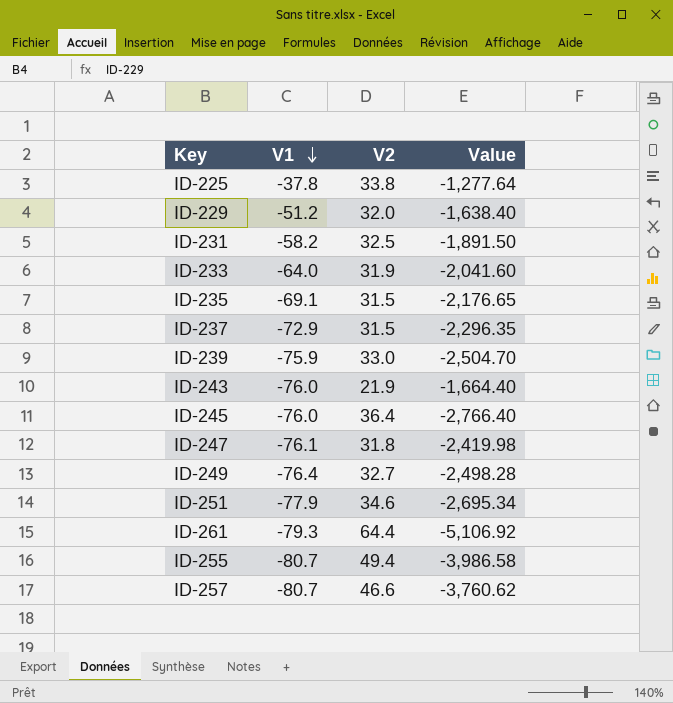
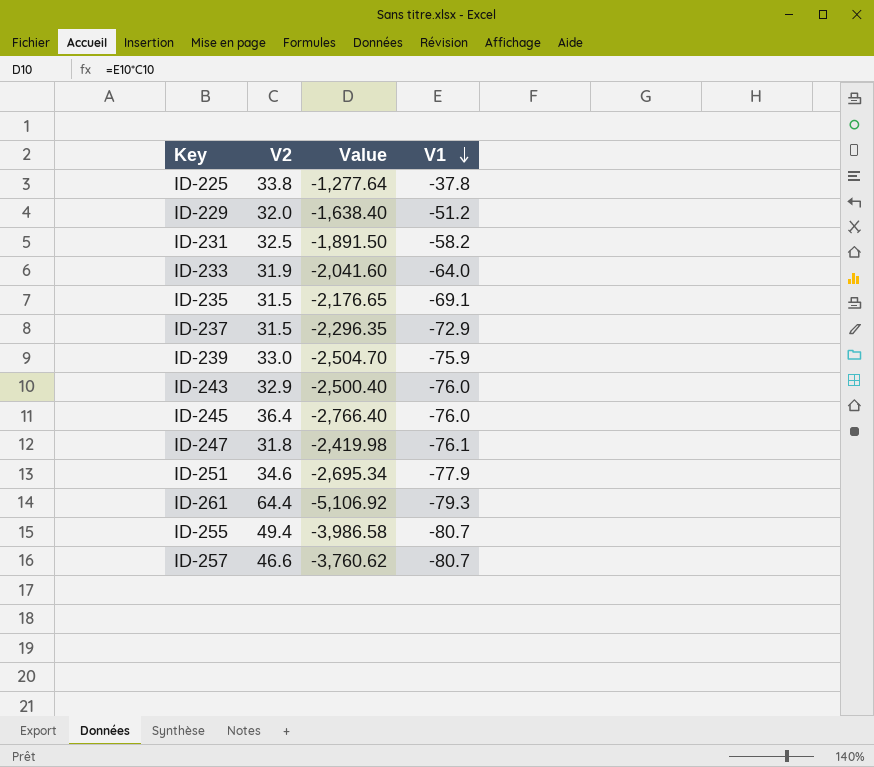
column V1 | position: 2 -> 4
row ID-249: -76.4 | 32.7 | -2,498.28 -> none
ID-243 | V2: 21.9 -> 32.9
ID-243 | Value: -1,664.40 -> -2,500.40

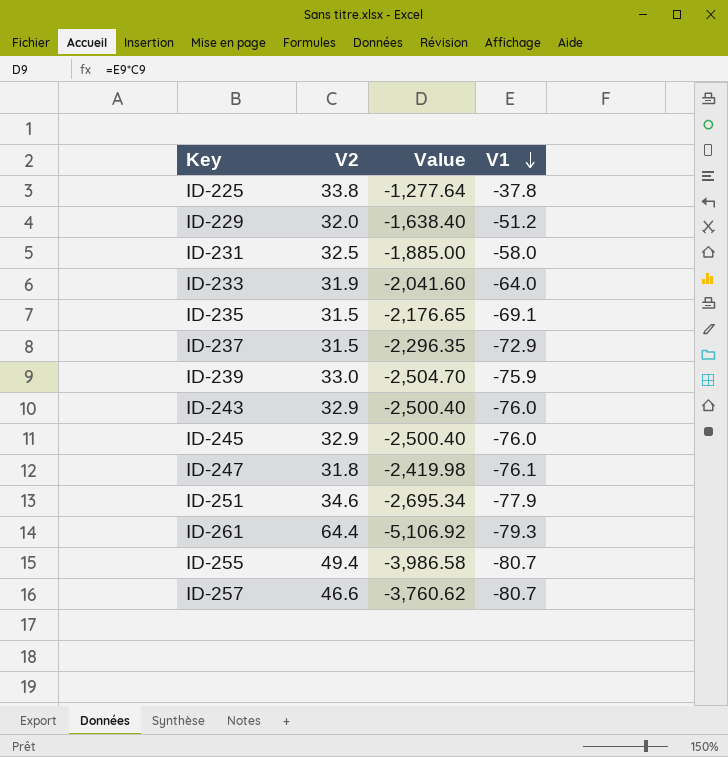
ID-231 | Value: -1,891.50 -> -1,885.00
ID-231 | V1: -58.2 -> -58.0
ID-245 | V2: 36.4 -> 32.9
ID-245 | Value: -2,766.40 -> -2,500.40

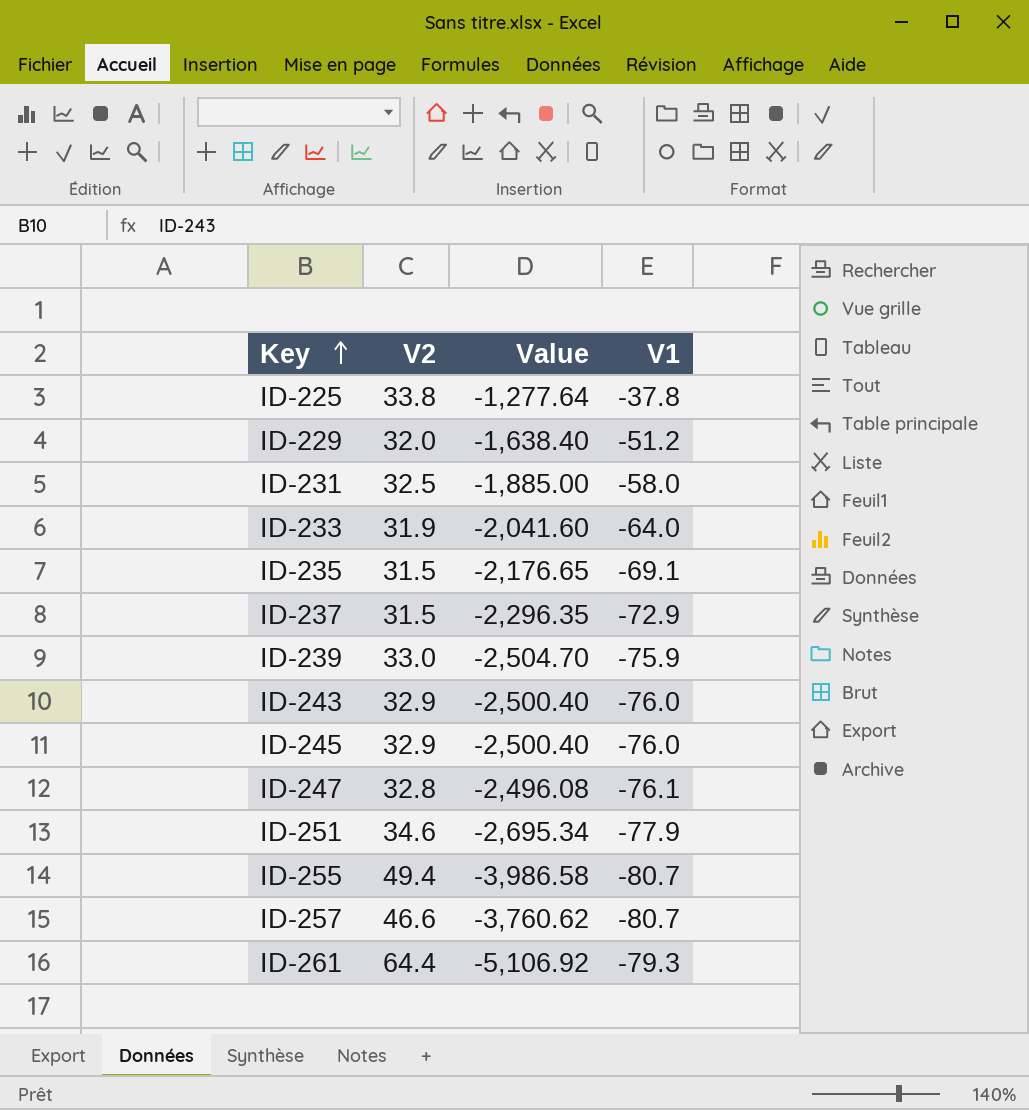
row order: V1 descending -> Key ascending
ID-247 | V2: 31.8 -> 32.8
ID-247 | Value: -2,419.98 -> -2,496.08

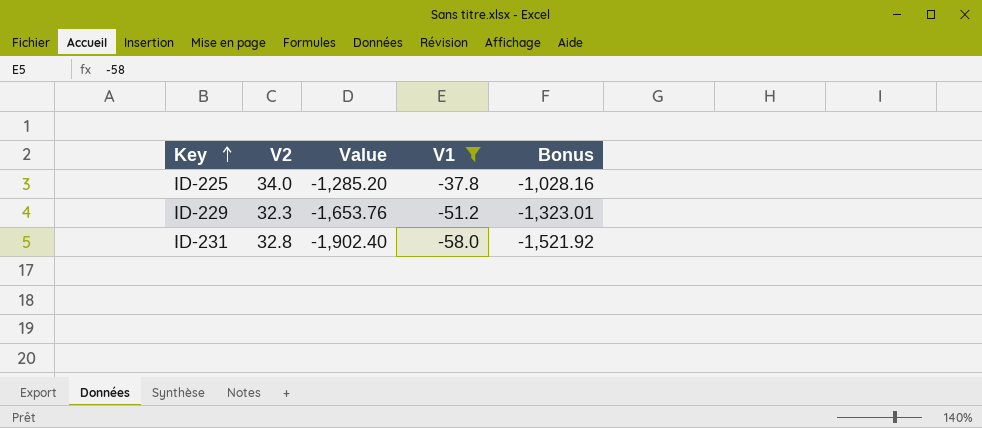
filter: none -> V1 >= -58.0
column Bonus | formula: none -> [Value] * 0.8
ID-225 | V2: 33.8 -> 34.0
ID-225 | Value: -1,277.64 -> -1,285.20
ID-229 | V2: 32.0 -> 32.3
ID-229 | Value: -1,638.40 -> -1,653.76
ID-231 | V2: 32.5 -> 32.8
ID-231 | Value: -1,885.00 -> -1,902.40

